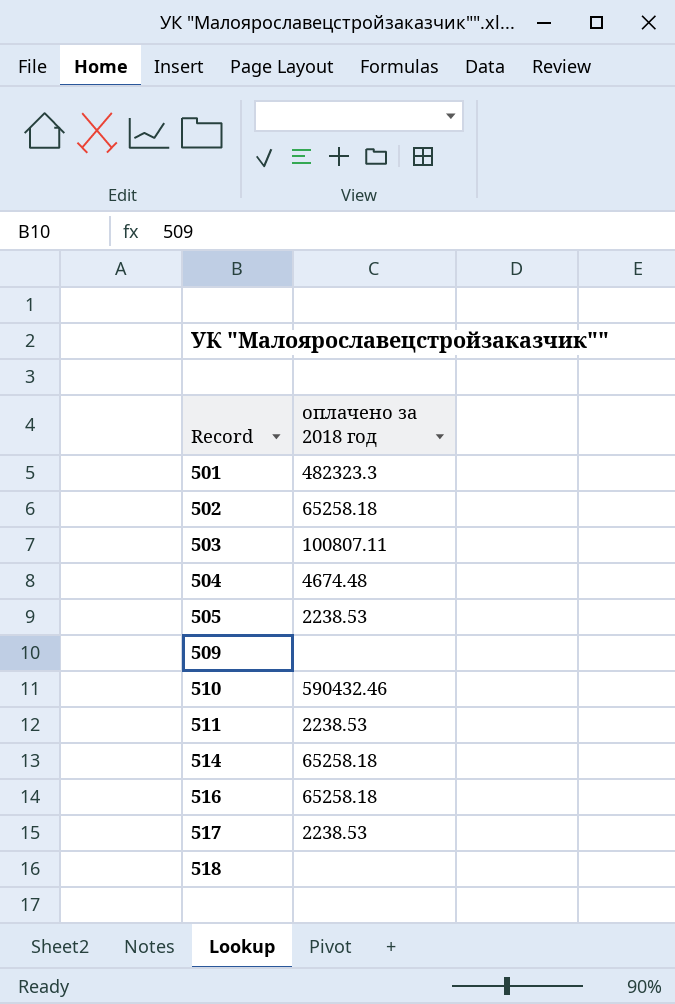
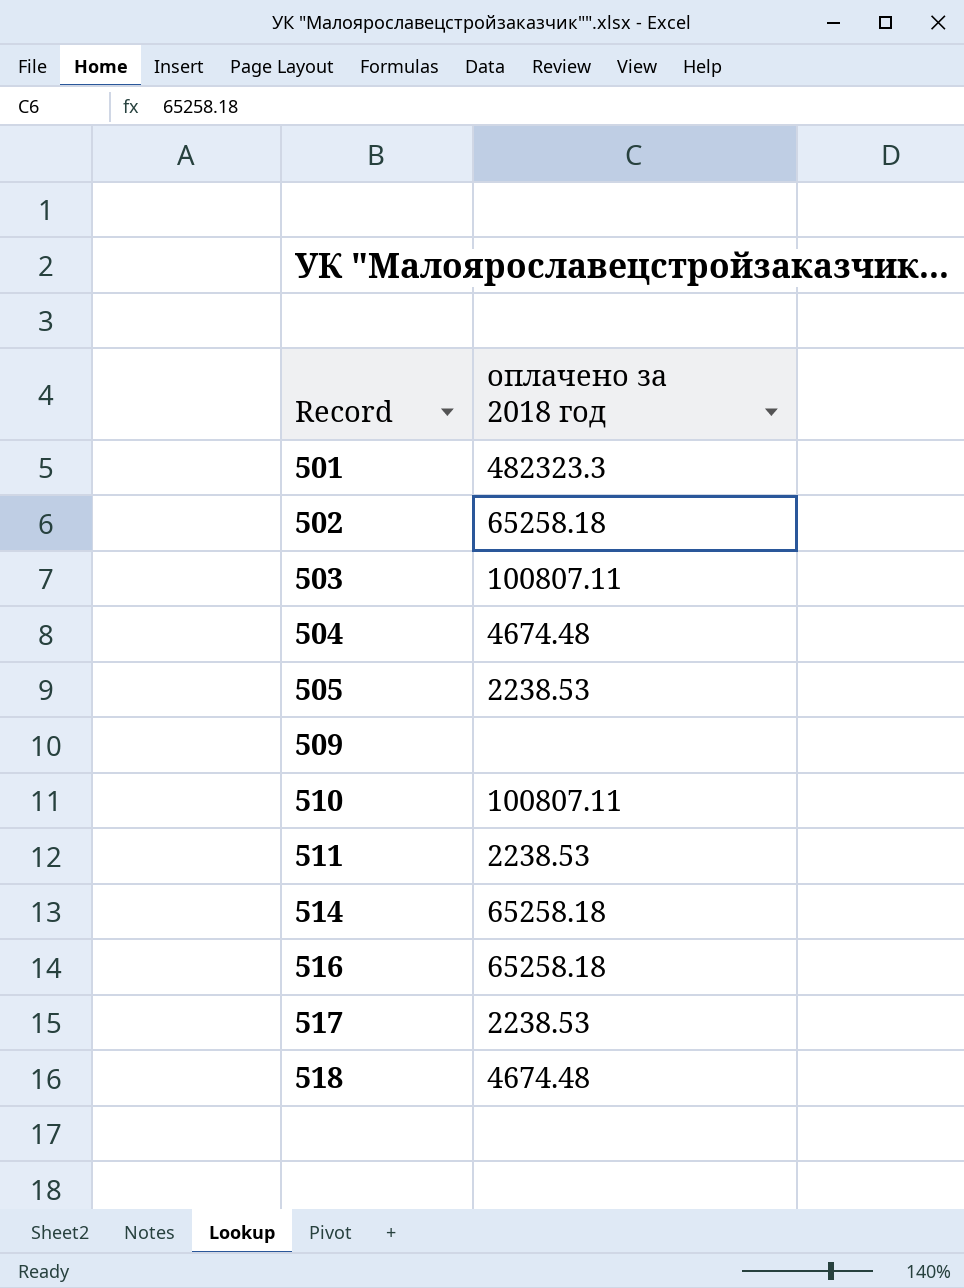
510 | оплачено за 2018 год: 590432.46 -> 100807.11
518 | оплачено за 2018 год: none -> 4674.48

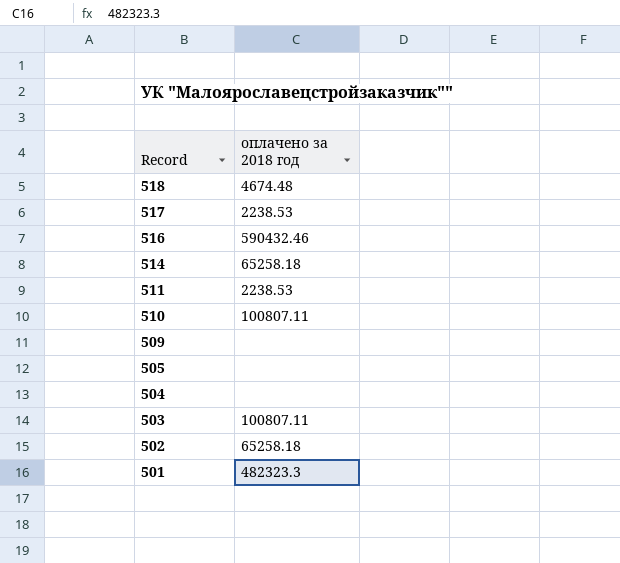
row order: Record ascending -> Record descending
516 | оплачено за 2018 год: 65258.18 -> 590432.46
505 | оплачено за 2018 год: 2238.53 -> none
504 | оплачено за 2018 год: 4674.48 -> none

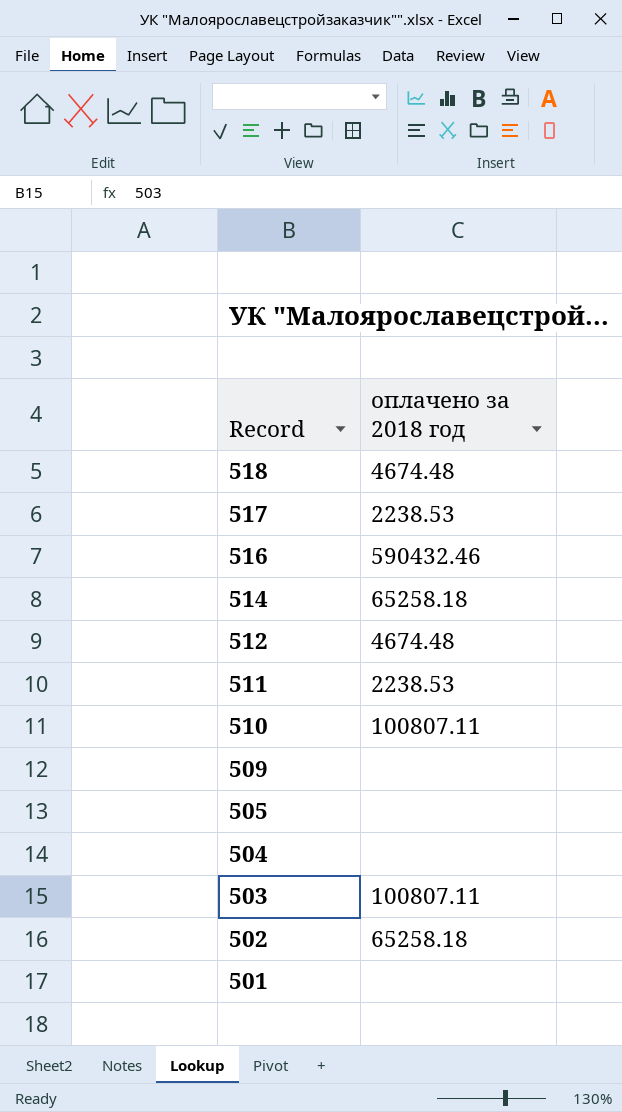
row 512: none -> 4674.48
501 | оплачено за 2018 год: 482323.3 -> none

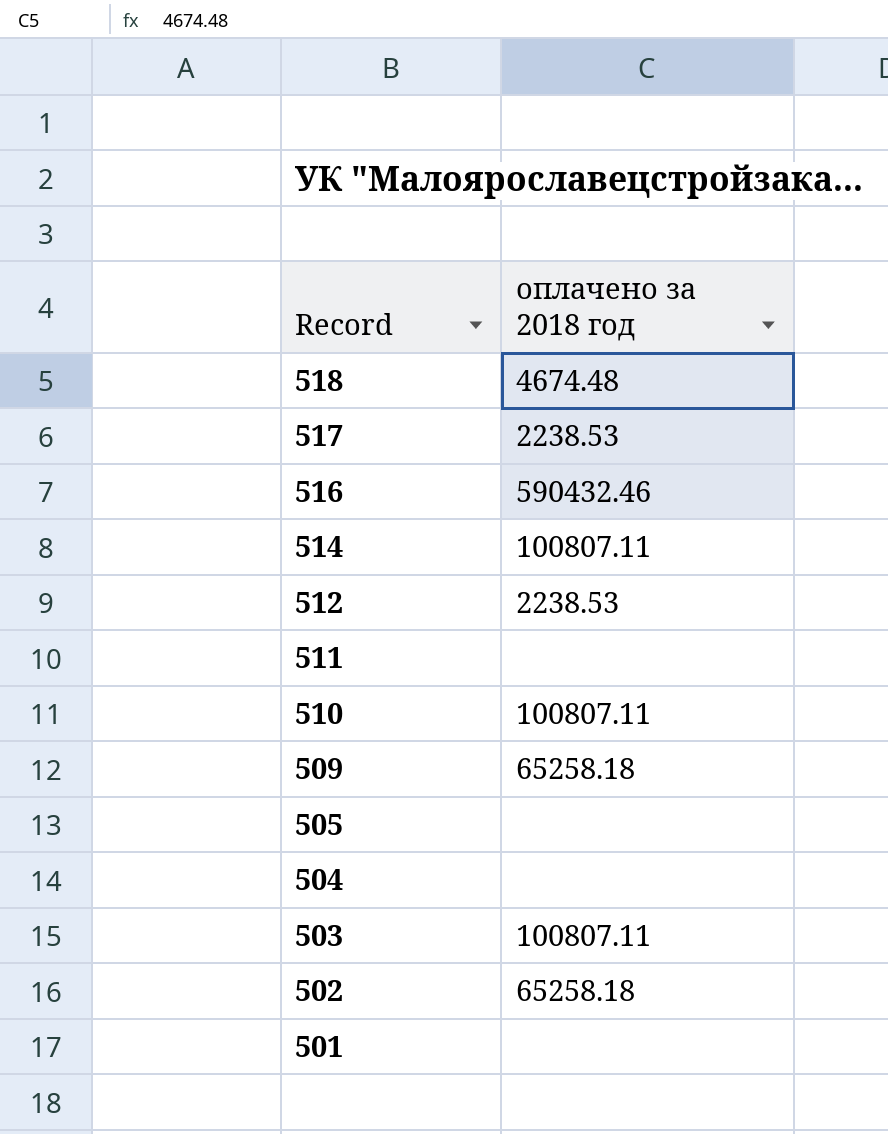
514 | оплачено за 2018 год: 65258.18 -> 100807.11
512 | оплачено за 2018 год: 4674.48 -> 2238.53
511 | оплачено за 2018 год: 2238.53 -> none
509 | оплачено за 2018 год: none -> 65258.18

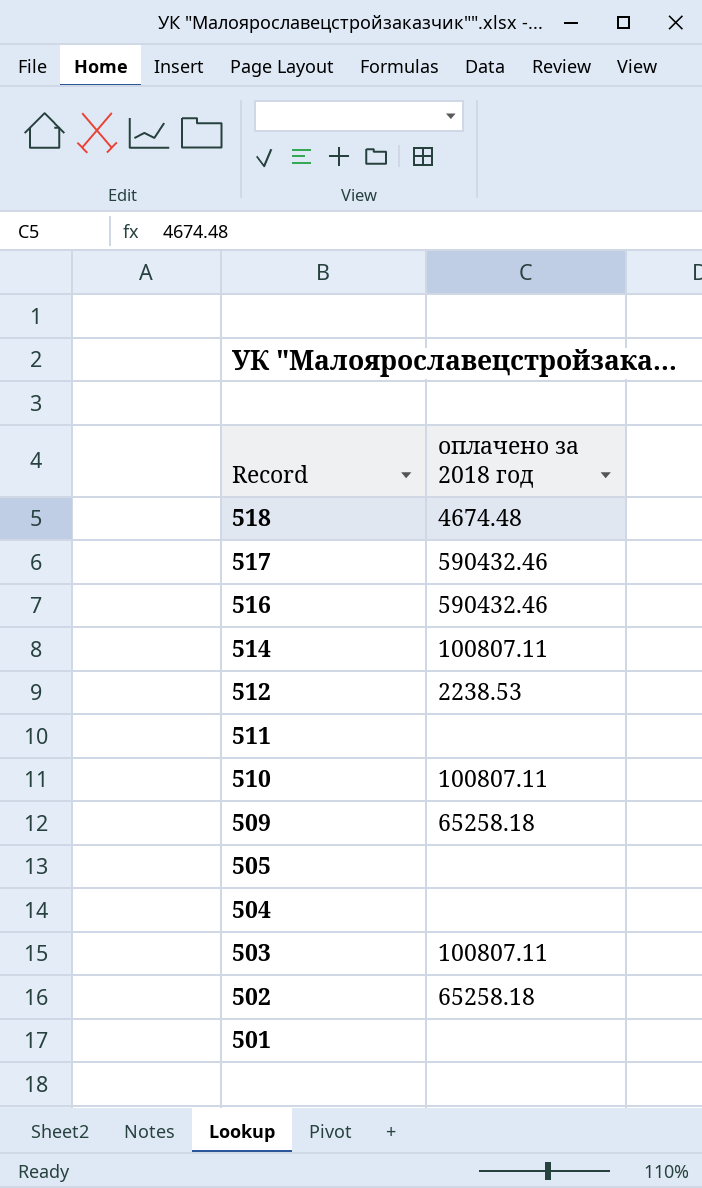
517 | оплачено за 2018 год: 2238.53 -> 590432.46

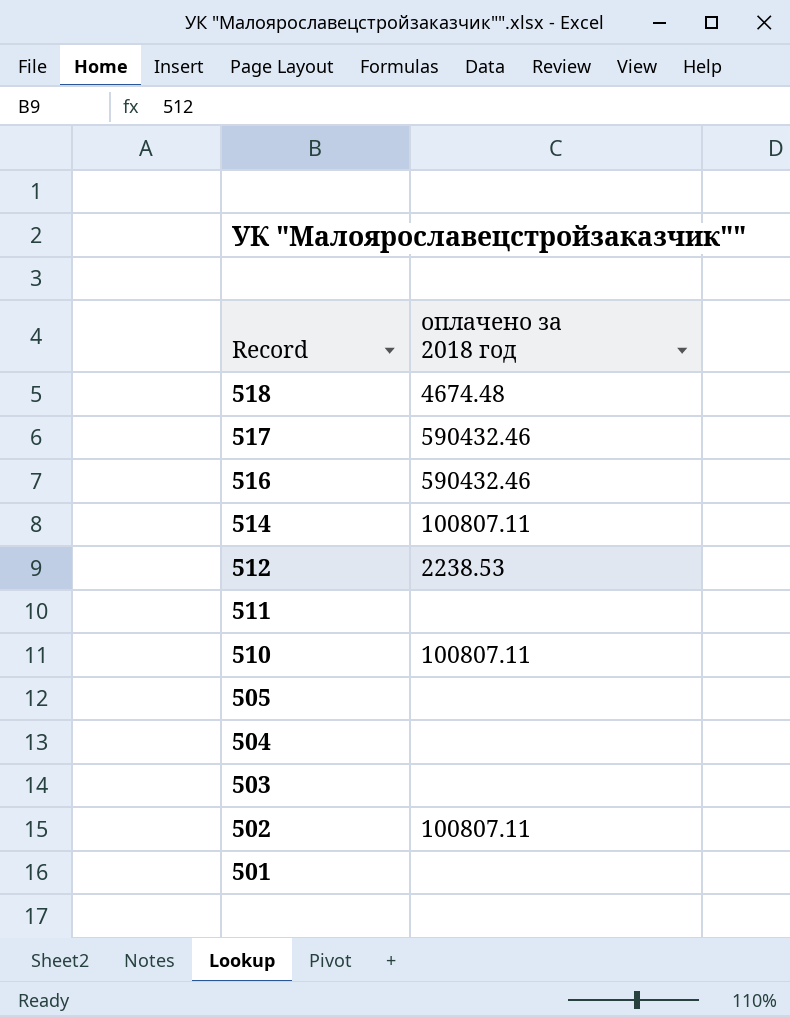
row 509: 65258.18 -> none
503 | оплачено за 2018 год: 100807.11 -> none
502 | оплачено за 2018 год: 65258.18 -> 100807.11

